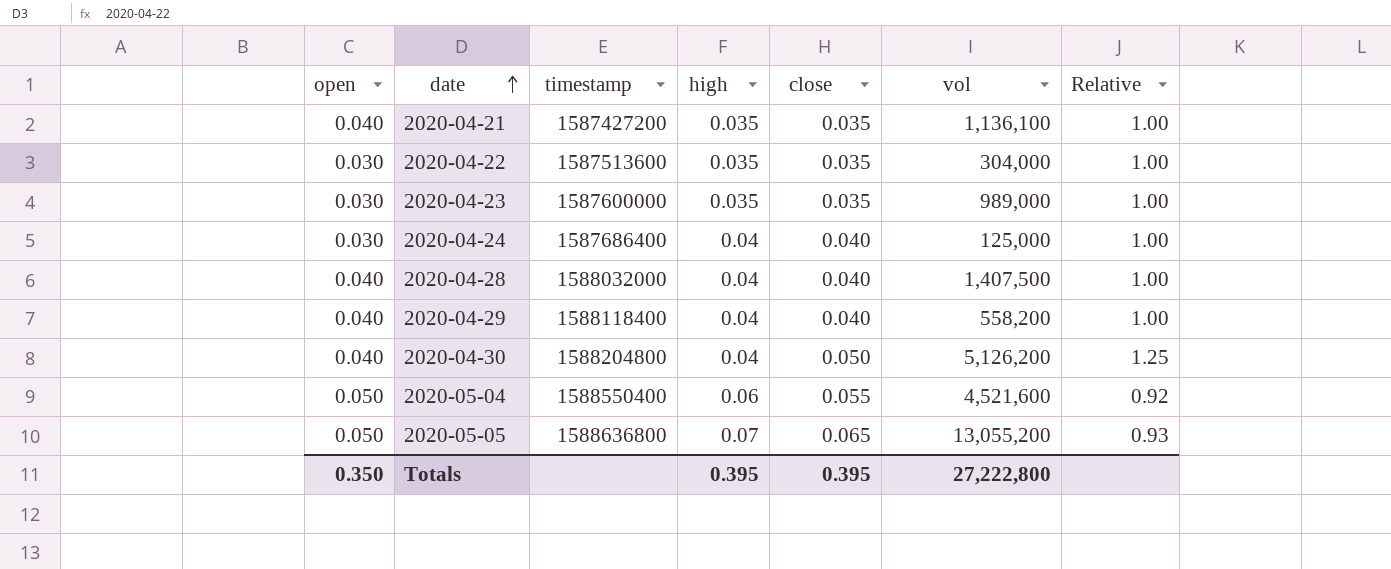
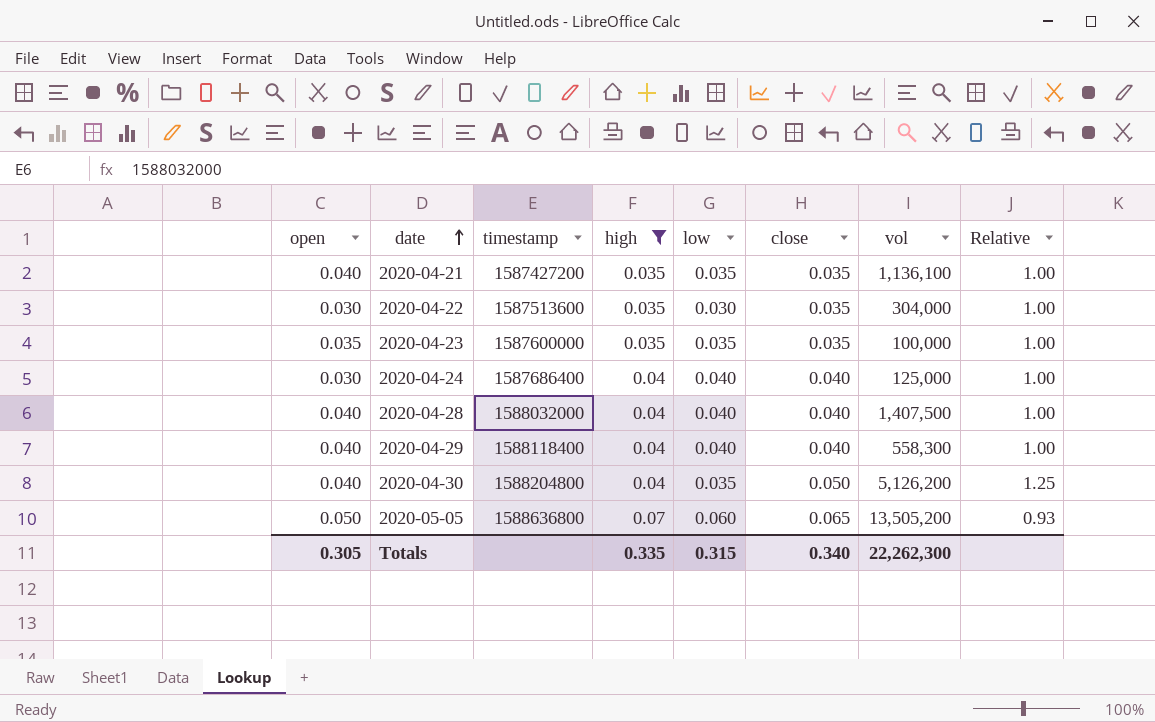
filter: none -> high != 0.06
column low | position: none -> 5
2020-04-23 | open: 0.030 -> 0.035
2020-04-23 | vol: 989,000 -> 100,000
2020-04-29 | vol: 558,200 -> 558,300
2020-05-05 | vol: 13,055,200 -> 13,505,200
Totals | open: 0.350 -> 0.305
Totals | high: 0.395 -> 0.335
Totals | close: 0.395 -> 0.340
Totals | vol: 27,222,800 -> 22,262,300

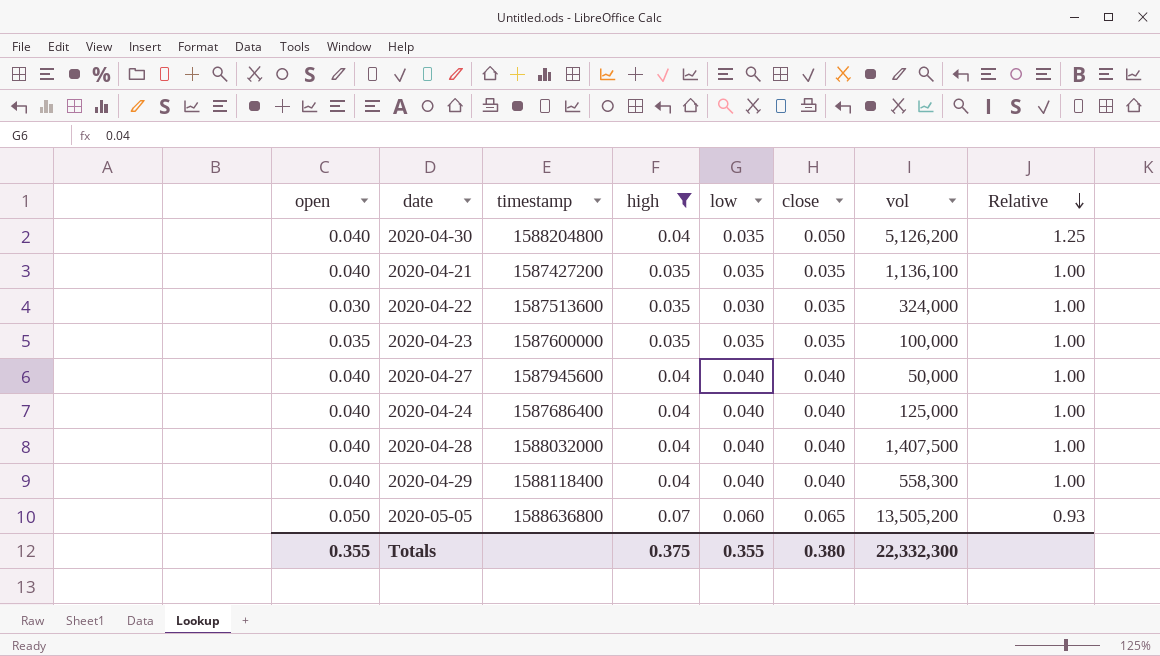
row order: date ascending -> Relative descending
2020-04-22 | vol: 304,000 -> 324,000
row 2020-04-27: none -> 0.040 | 1587945600 | 0.04 | 0.040 | 0.040 | 50,000 | 1.00
2020-04-24 | open: 0.030 -> 0.040
Totals | open: 0.305 -> 0.355
Totals | high: 0.335 -> 0.375
Totals | low: 0.315 -> 0.355
Totals | close: 0.340 -> 0.380
Totals | vol: 22,262,300 -> 22,332,300

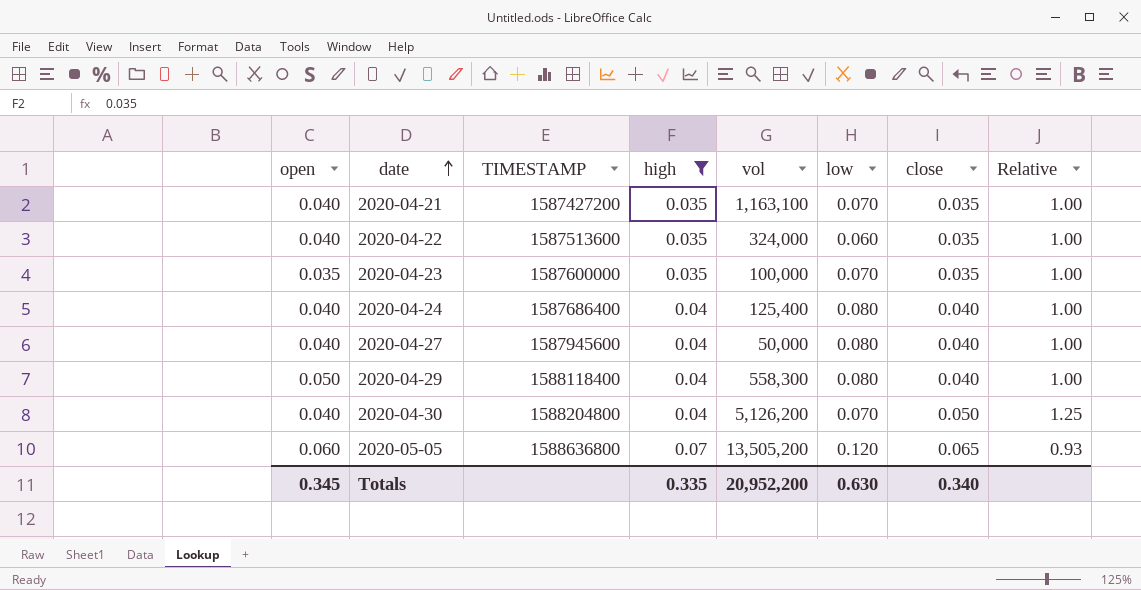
row order: Relative descending -> date ascending
column name: timestamp -> TIMESTAMP
column vol | position: 7 -> 5
row 2020-04-28: 0.040 | 1588032000 | 0.04 | 0.040 | 0.040 | 1,407,500 | 1.00 -> none
2020-04-21 | vol: 1,136,100 -> 1,163,100
2020-04-21 | low: 0.035 -> 0.070
2020-04-22 | open: 0.030 -> 0.040
2020-04-22 | low: 0.030 -> 0.060
2020-04-23 | low: 0.035 -> 0.070
2020-04-24 | vol: 125,000 -> 125,400
2020-04-24 | low: 0.040 -> 0.080
2020-04-27 | low: 0.040 -> 0.080
2020-04-29 | open: 0.040 -> 0.050
2020-04-29 | low: 0.040 -> 0.080
2020-04-30 | low: 0.035 -> 0.070
2020-05-05 | open: 0.050 -> 0.060
2020-05-05 | low: 0.060 -> 0.120
Totals | open: 0.355 -> 0.345
Totals | high: 0.375 -> 0.335
Totals | vol: 22,332,300 -> 20,952,200
Totals | low: 0.355 -> 0.630
Totals | close: 0.380 -> 0.340

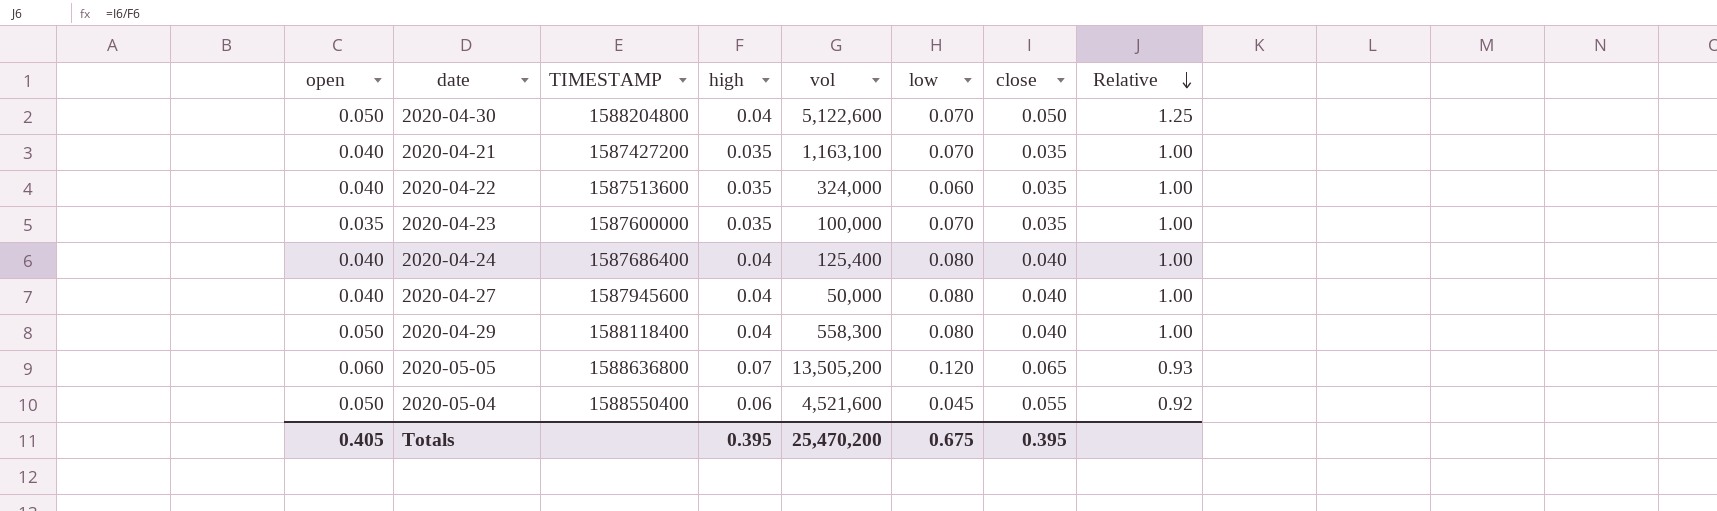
filter: high != 0.06 -> none
row order: date ascending -> Relative descending
2020-04-30 | open: 0.040 -> 0.050
2020-04-30 | vol: 5,126,200 -> 5,122,600
Totals | open: 0.345 -> 0.405
Totals | high: 0.335 -> 0.395
Totals | vol: 20,952,200 -> 25,470,200
Totals | low: 0.630 -> 0.675
Totals | close: 0.340 -> 0.395

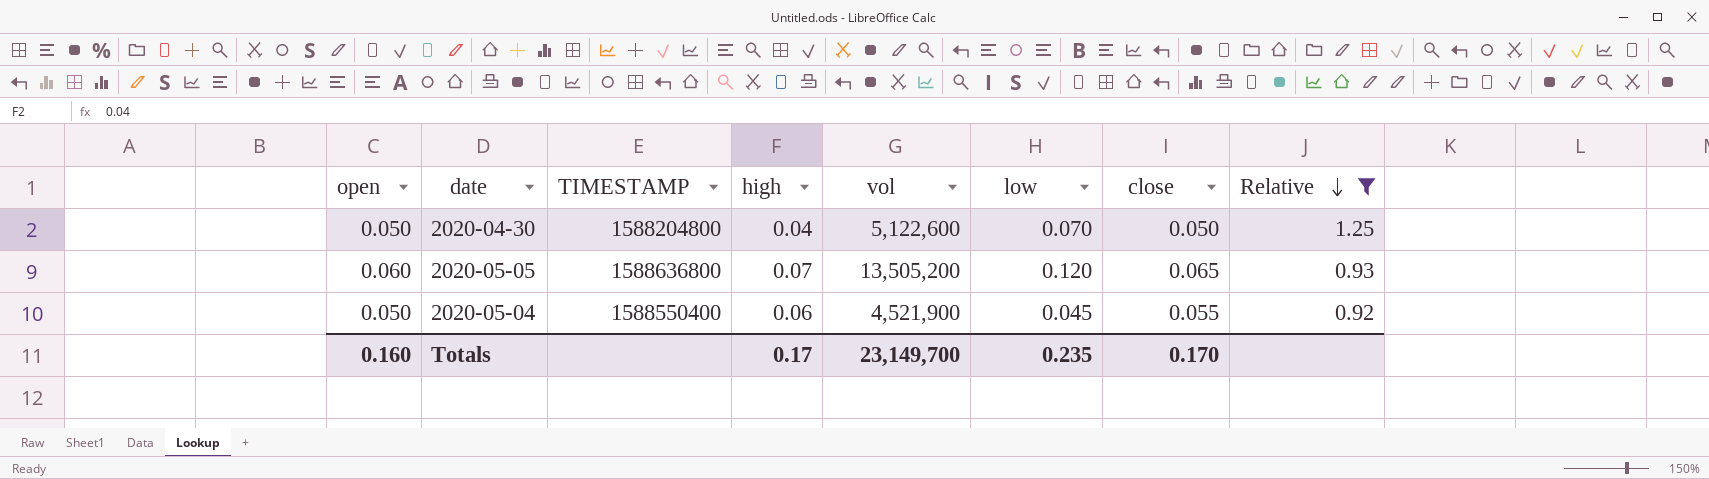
filter: none -> Relative != 1.00
2020-05-04 | vol: 4,521,600 -> 4,521,900
Totals | open: 0.405 -> 0.160
Totals | high: 0.395 -> 0.17
Totals | vol: 25,470,200 -> 23,149,700
Totals | low: 0.675 -> 0.235
Totals | close: 0.395 -> 0.170

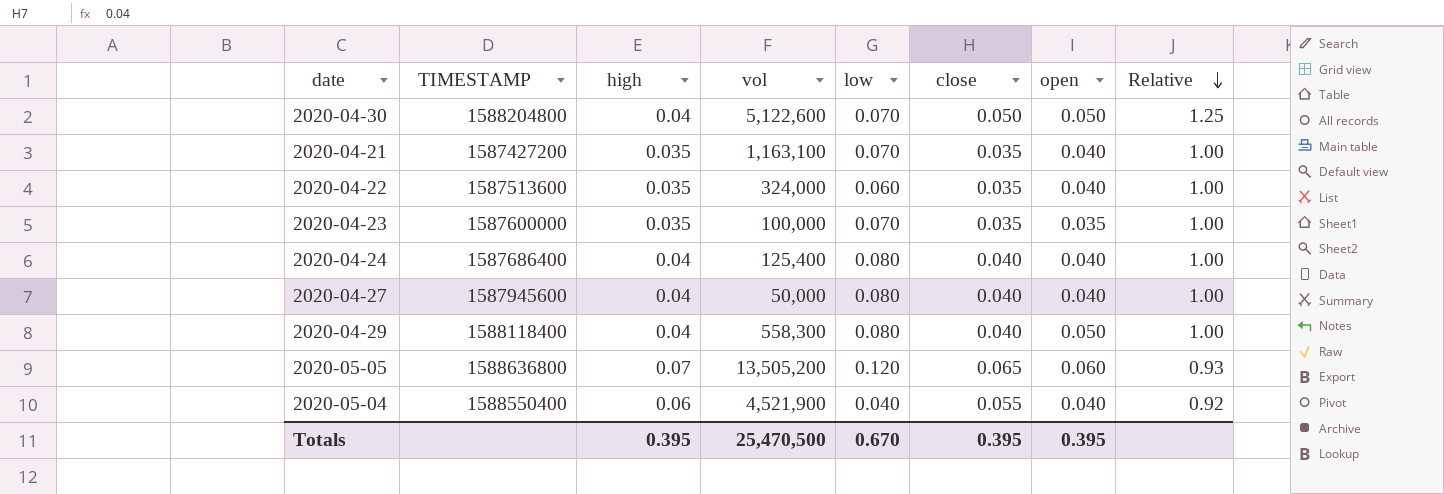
filter: Relative != 1.00 -> none
column open | position: 1 -> 7
2020-05-04 | low: 0.045 -> 0.040
2020-05-04 | open: 0.050 -> 0.040
Totals | high: 0.17 -> 0.395
Totals | vol: 23,149,700 -> 25,470,500
Totals | low: 0.235 -> 0.670
Totals | close: 0.170 -> 0.395
Totals | open: 0.160 -> 0.395

